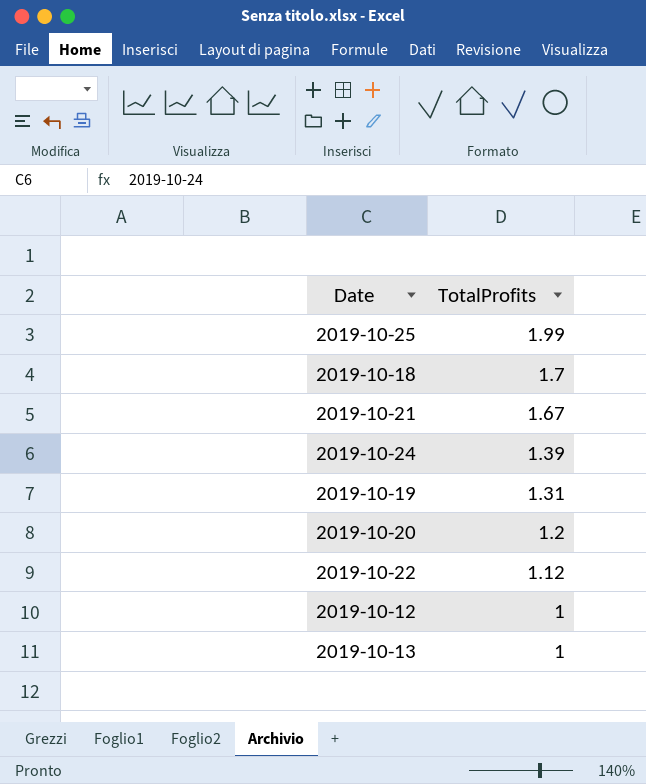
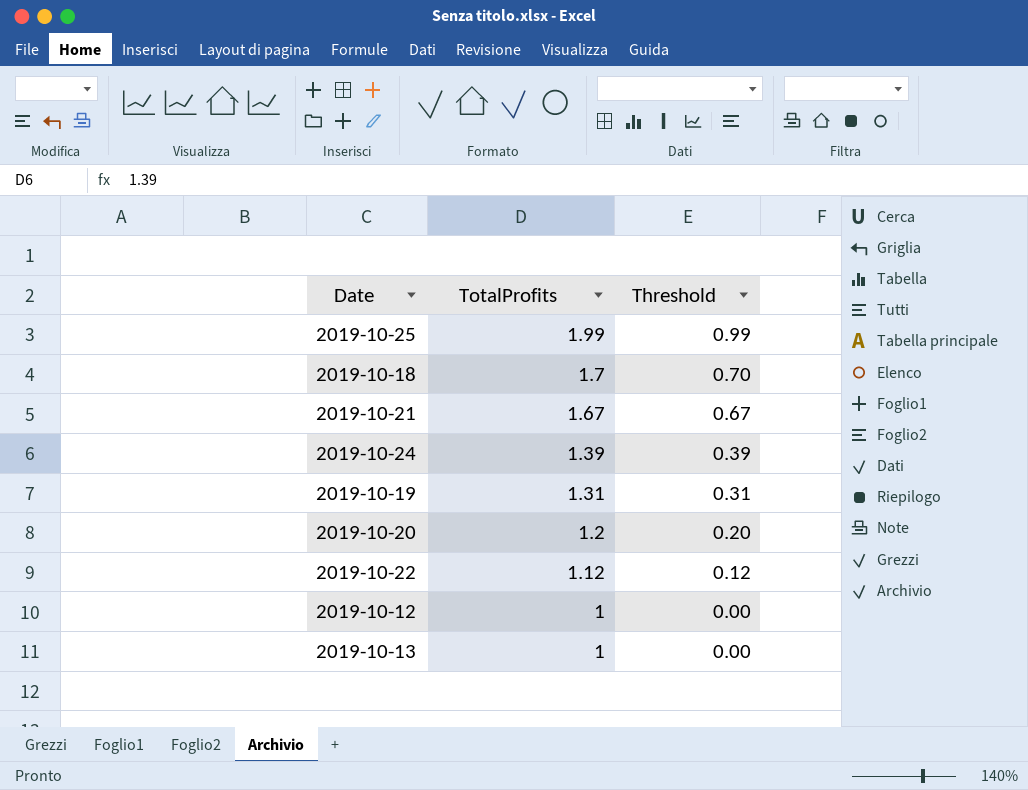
column Threshold | formula: none -> [TotalProfits] - 1

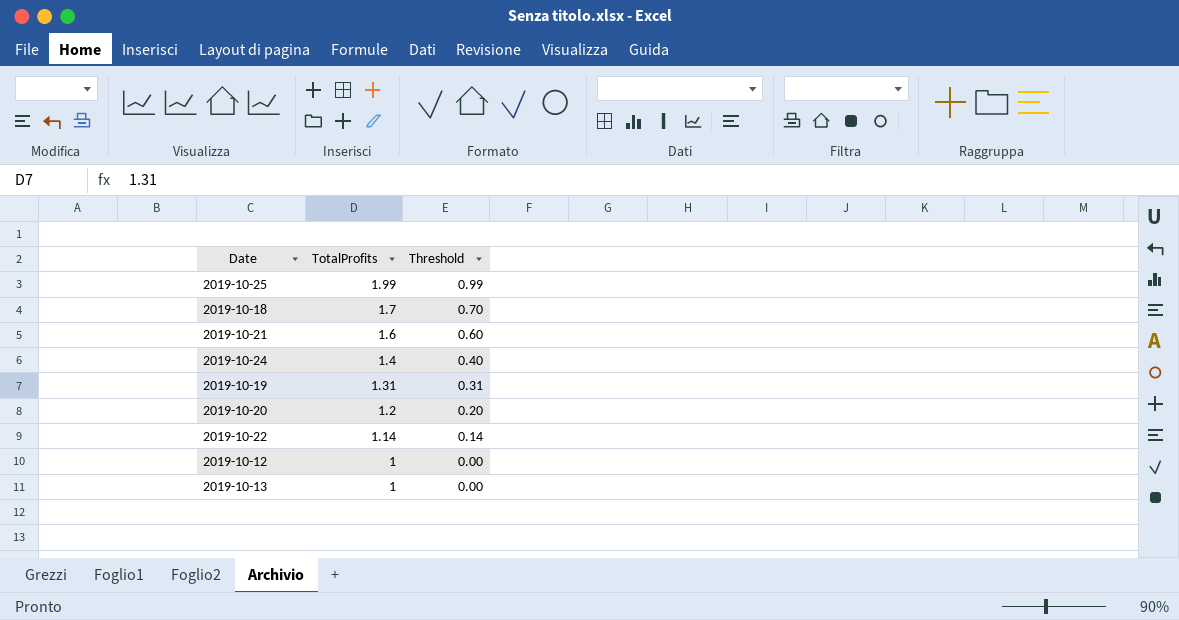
2019-10-21 | TotalProfits: 1.67 -> 1.6
2019-10-21 | Threshold: 0.67 -> 0.60
2019-10-24 | TotalProfits: 1.39 -> 1.4
2019-10-24 | Threshold: 0.39 -> 0.40
2019-10-22 | TotalProfits: 1.12 -> 1.14
2019-10-22 | Threshold: 0.12 -> 0.14

